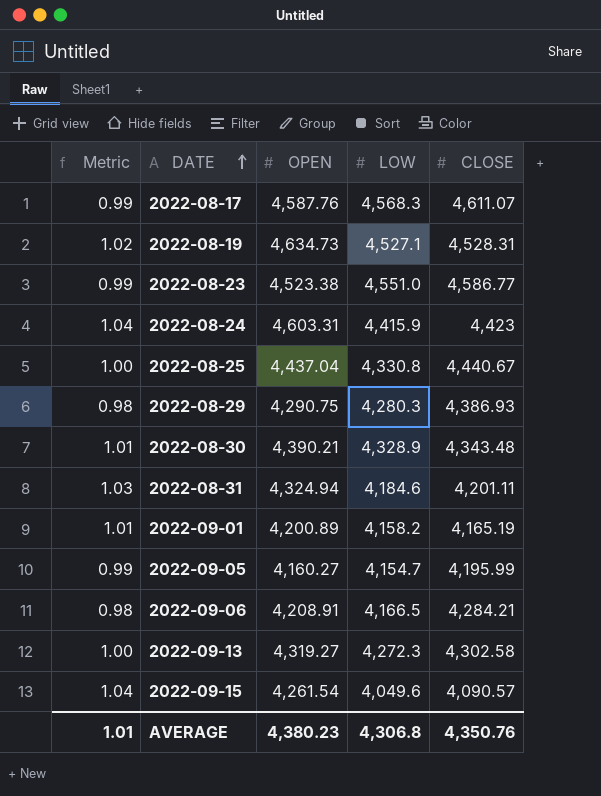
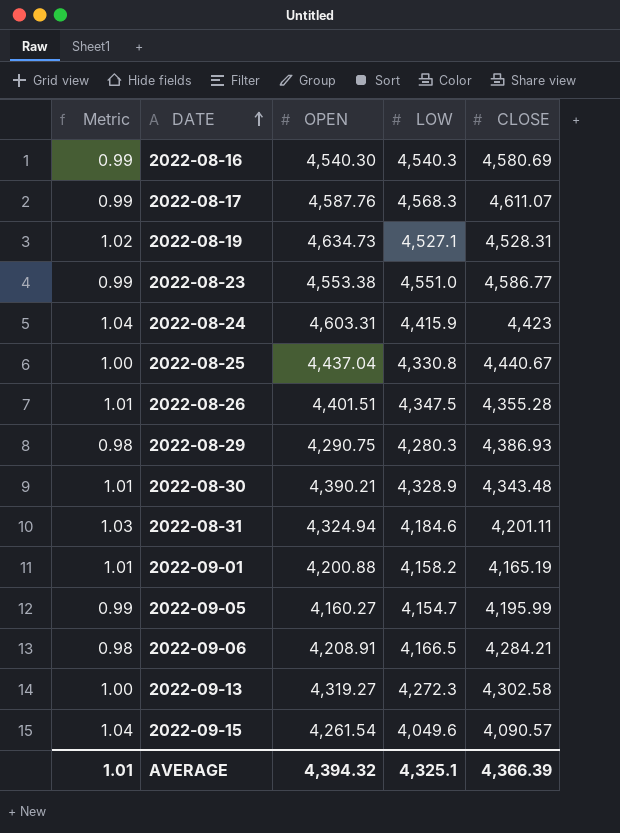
row 2022-08-16: none -> 0.99 | 4,540.30 | 4,540.3 | 4,580.69
2022-08-23 | OPEN: 4,523.38 -> 4,553.38
row 2022-08-26: none -> 1.01 | 4,401.51 | 4,347.5 | 4,355.28
2022-09-01 | OPEN: 4,200.89 -> 4,200.88
AVERAGE | OPEN: 4,380.23 -> 4,394.32
AVERAGE | LOW: 4,306.8 -> 4,325.1
AVERAGE | CLOSE: 4,350.76 -> 4,366.39

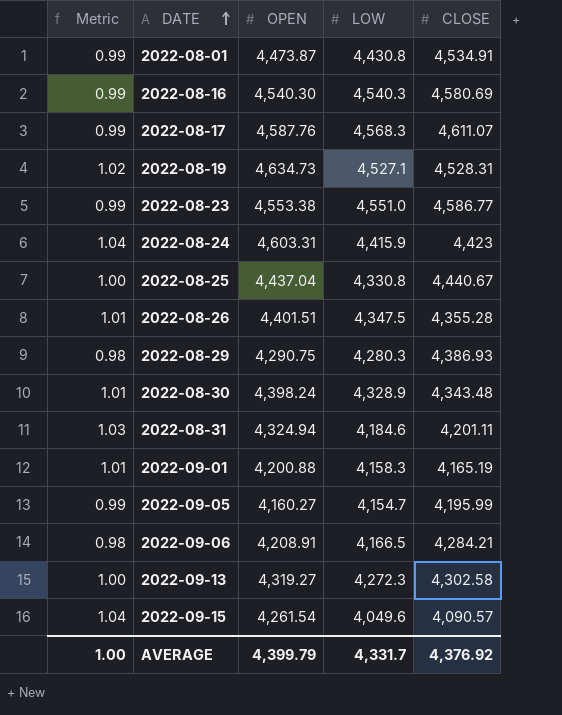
row 2022-08-01: none -> 0.99 | 4,473.87 | 4,430.8 | 4,534.91
2022-08-30 | OPEN: 4,390.21 -> 4,398.24
2022-09-01 | LOW: 4,158.2 -> 4,158.3
AVERAGE | Metric: 1.01 -> 1.00
AVERAGE | OPEN: 4,394.32 -> 4,399.79
AVERAGE | LOW: 4,325.1 -> 4,331.7
AVERAGE | CLOSE: 4,366.39 -> 4,376.92

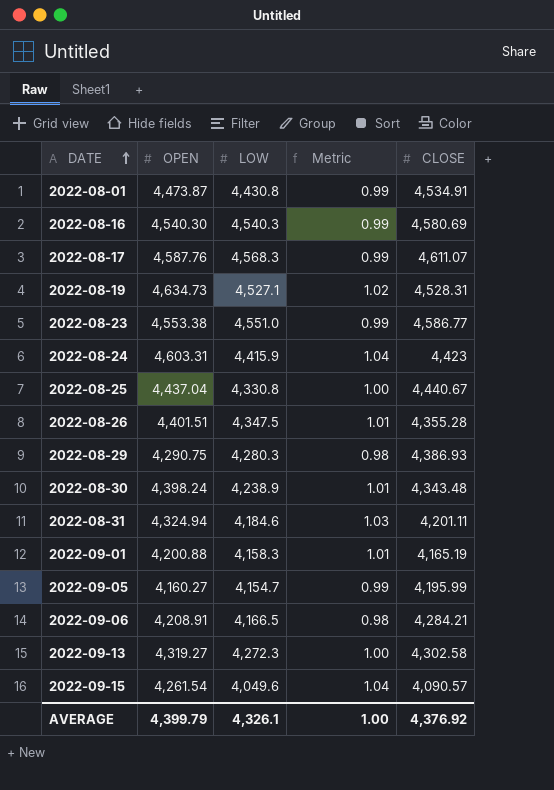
column Metric | position: 1 -> 4
2022-08-30 | LOW: 4,328.9 -> 4,238.9
AVERAGE | LOW: 4,331.7 -> 4,326.1

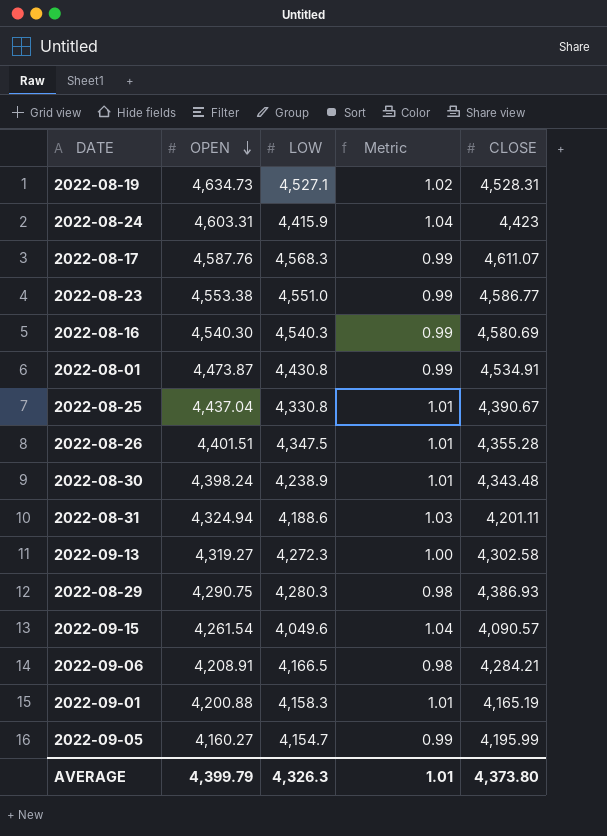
row order: DATE ascending -> OPEN descending
2022-08-25 | Metric: 1.00 -> 1.01
2022-08-25 | CLOSE: 4,440.67 -> 4,390.67
2022-08-31 | LOW: 4,184.6 -> 4,188.6
AVERAGE | LOW: 4,326.1 -> 4,326.3
AVERAGE | Metric: 1.00 -> 1.01
AVERAGE | CLOSE: 4,376.92 -> 4,373.80

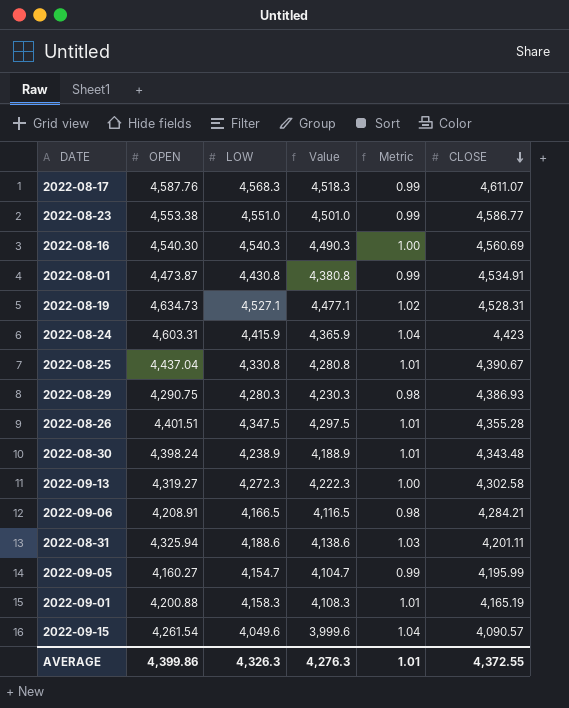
row order: OPEN descending -> CLOSE descending
column Value | formula: none -> [LOW] - 50
2022-08-16 | Metric: 0.99 -> 1.00
2022-08-16 | CLOSE: 4,580.69 -> 4,560.69
2022-08-31 | OPEN: 4,324.94 -> 4,325.94
AVERAGE | OPEN: 4,399.79 -> 4,399.86
AVERAGE | CLOSE: 4,373.80 -> 4,372.55

